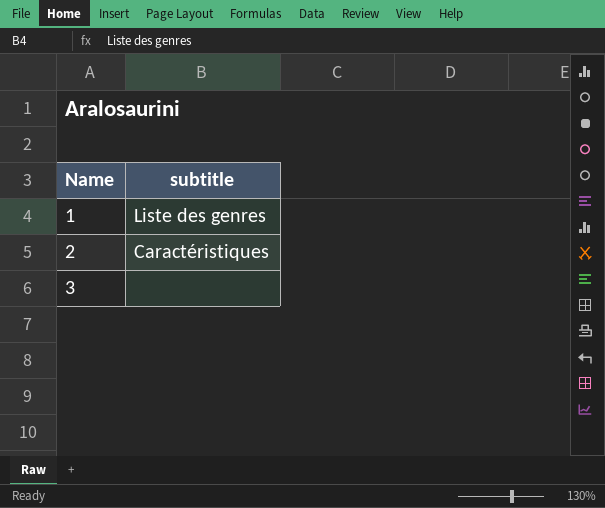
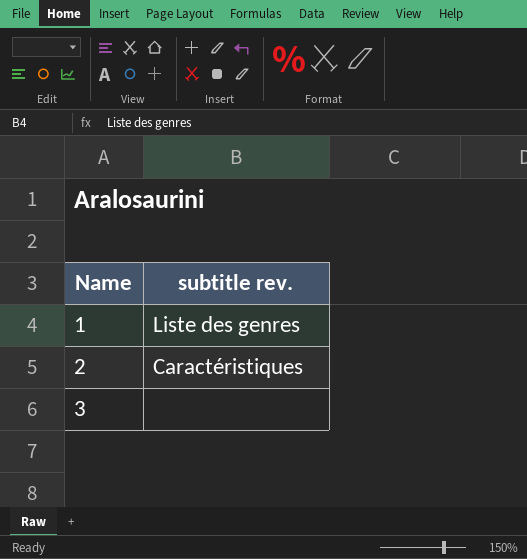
column name: subtitle -> subtitle rev.

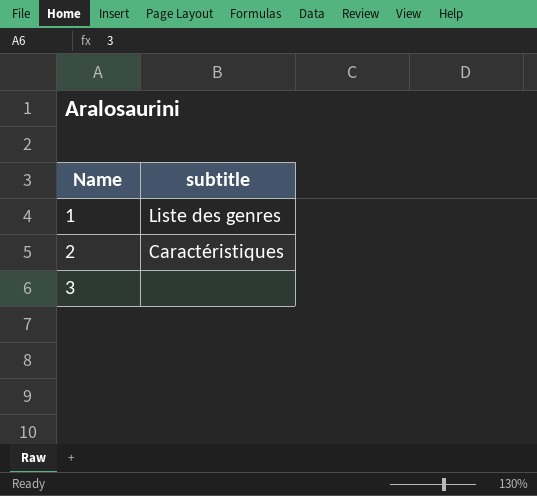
column name: subtitle rev. -> subtitle

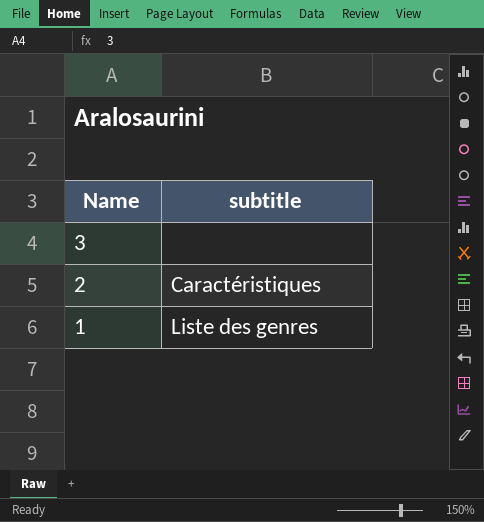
row order: Name ascending -> Name descending

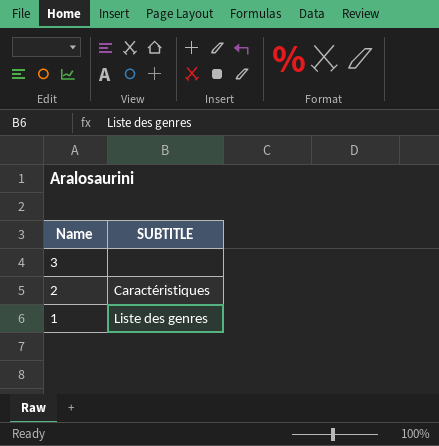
column name: subtitle -> SUBTITLE

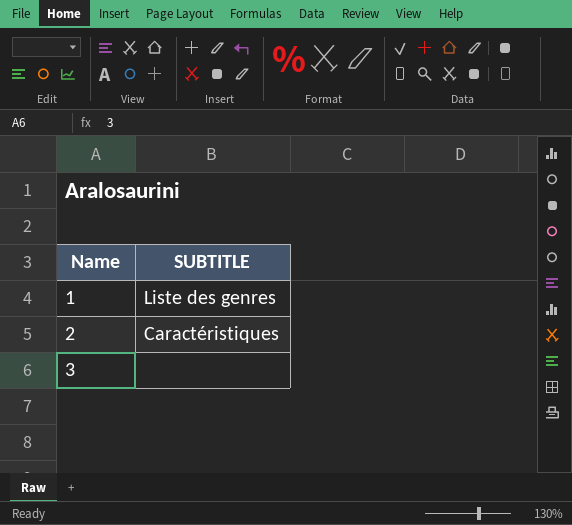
row order: Name descending -> Name ascending

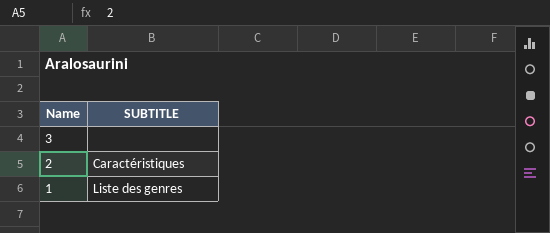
row order: Name ascending -> Name descending

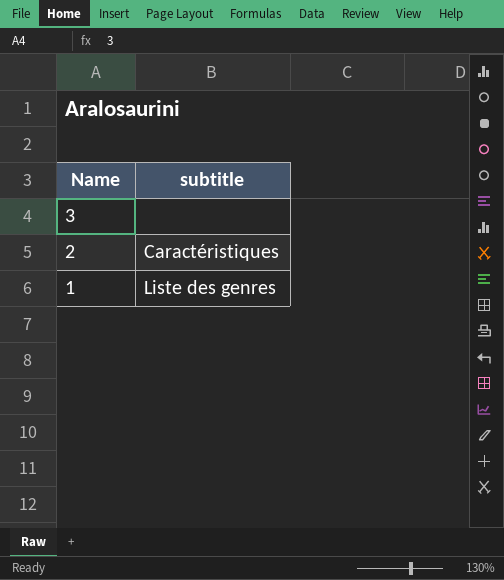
column name: SUBTITLE -> subtitle

